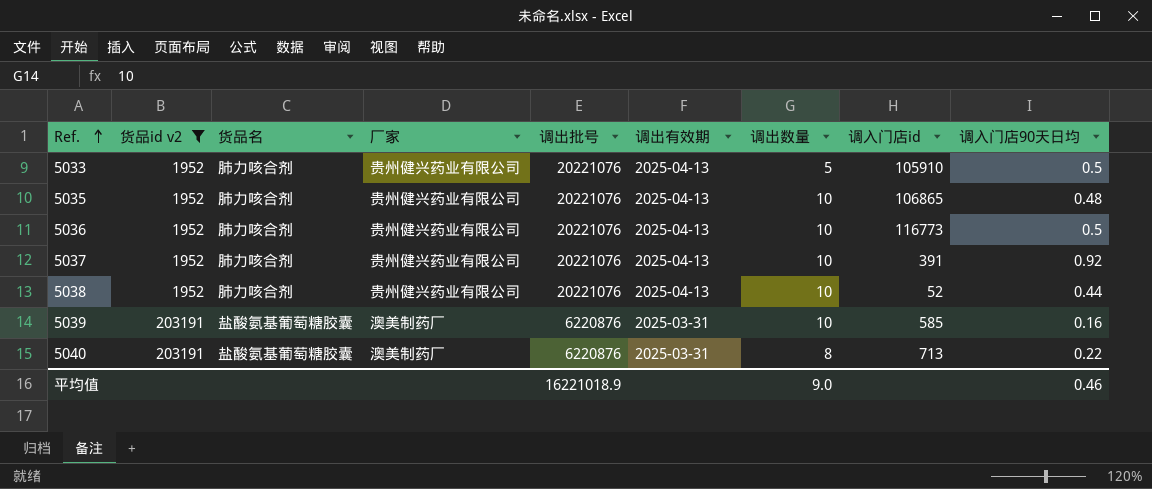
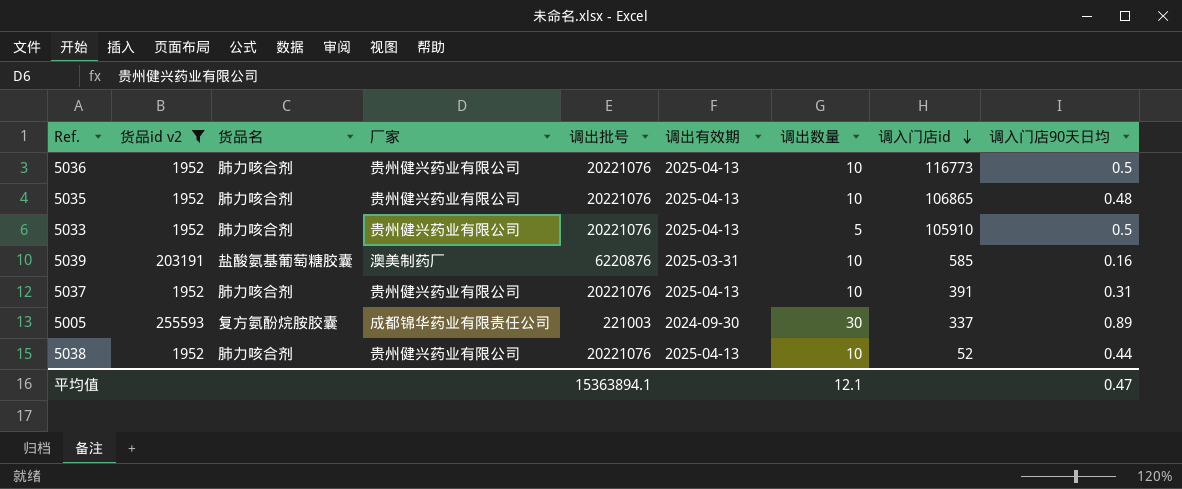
row order: Ref. ascending -> 调入门店id descending
row 5040: 203191 | 盐酸氨基葡萄糖胶囊 | 澳美制药厂 | 6220876 | 2025-03-31 | 8 | 713 | 0.22 -> none
5037 | 调入门店90天日均: 0.92 -> 0.31
row 5005: none -> 255593 | 复方氨酚烷胺胶囊 | 成都锦华药业有限责任公司 | 221003 | 2024-09-30 | 30 | 337 | 0.89
平均值 | 调出批号: 16221018.9 -> 15363894.1
平均值 | 调出数量: 9.0 -> 12.1
平均值 | 调入门店90天日均: 0.46 -> 0.47

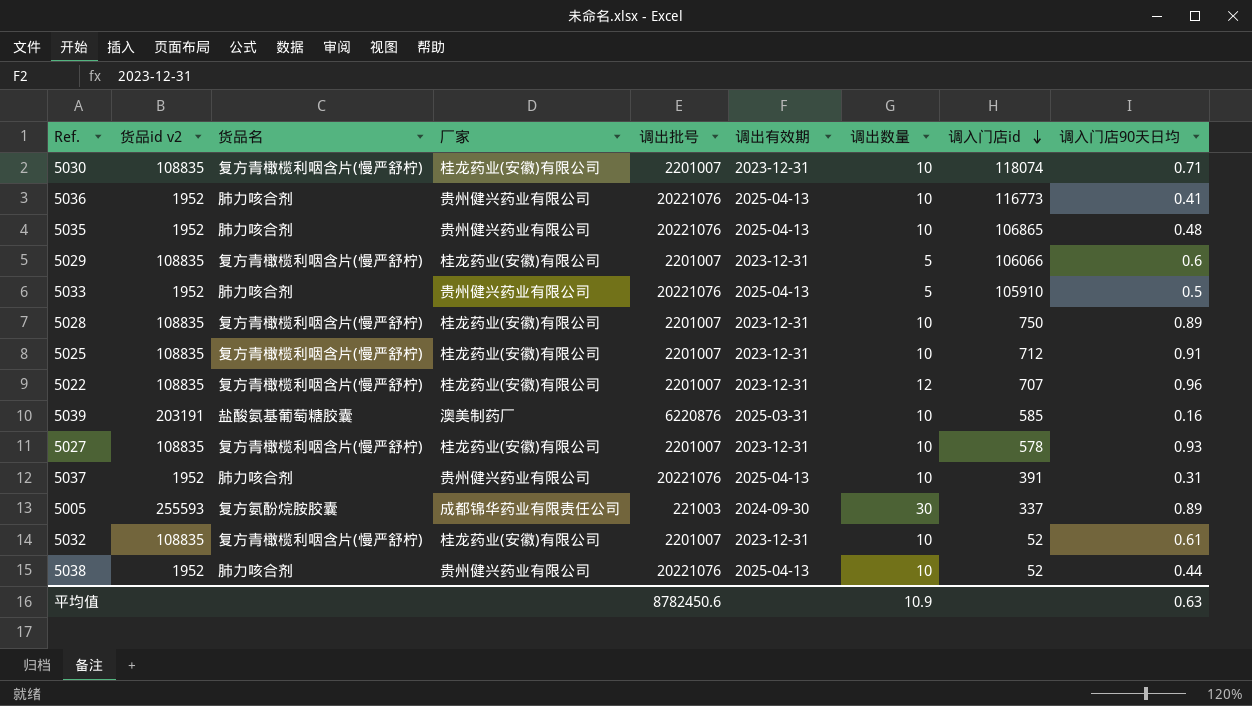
filter: 货品id v2 != 108835 -> none
5036 | 调入门店90天日均: 0.5 -> 0.41
平均值 | 调出批号: 15363894.1 -> 8782450.6
平均值 | 调出数量: 12.1 -> 10.9
平均值 | 调入门店90天日均: 0.47 -> 0.63

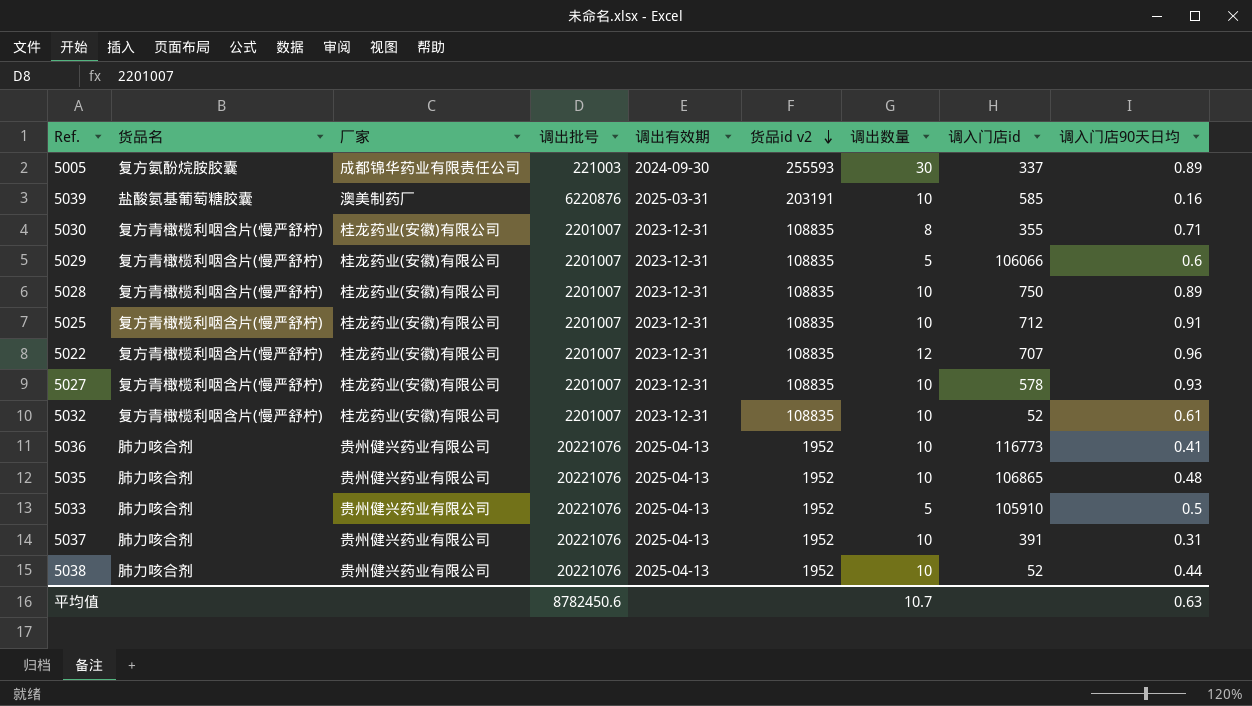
row order: 调入门店id descending -> 货品id v2 descending
column 货品id v2 | position: 2 -> 6
5030 | 调出数量: 10 -> 8
5030 | 调入门店id: 118074 -> 355
平均值 | 调出数量: 10.9 -> 10.7

